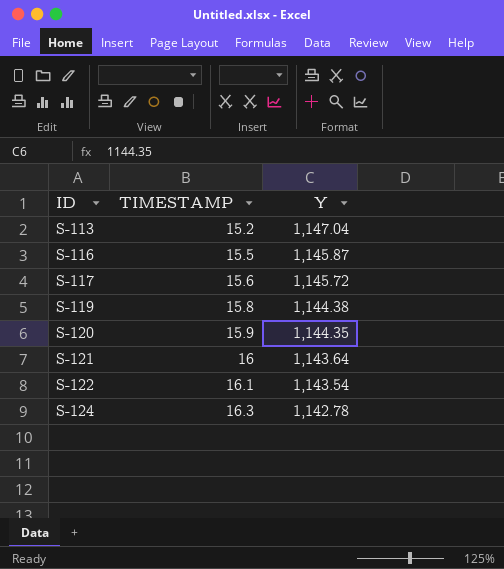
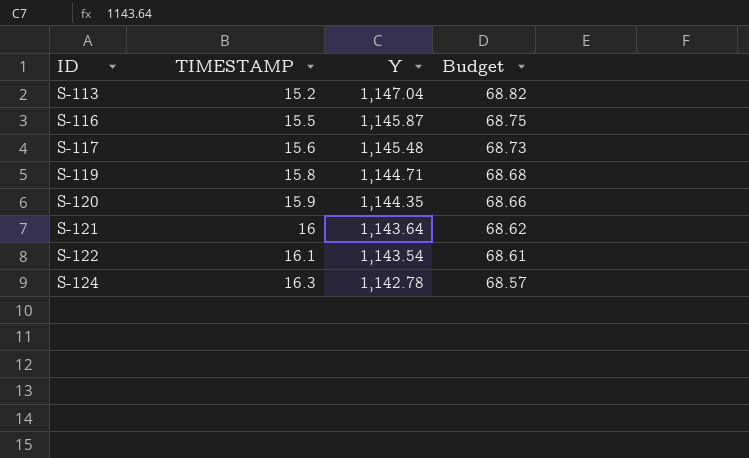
column Budget | formula: none -> [Y] * 0.06
S-117 | Y: 1,145.72 -> 1,145.48
S-119 | Y: 1,144.38 -> 1,144.71

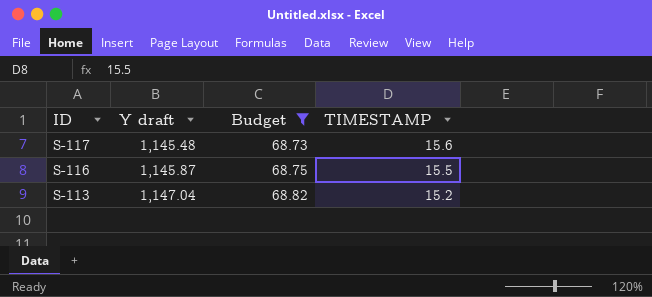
filter: none -> Budget >= 68.73
row order: ID ascending -> ID descending
column name: Y -> Y draft
column TIMESTAMP | position: 2 -> 4

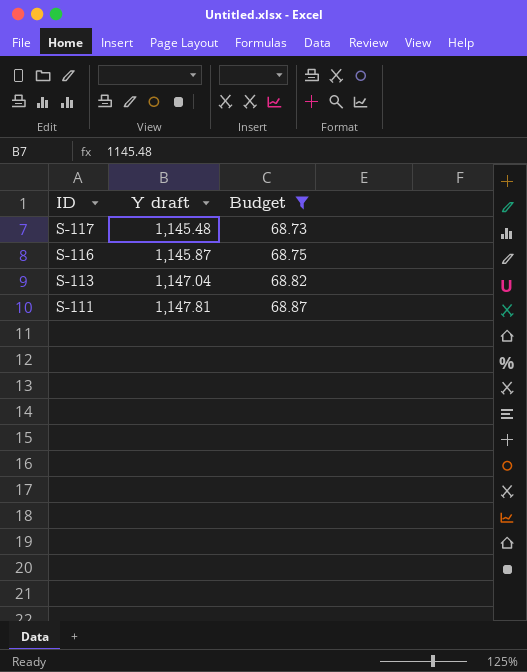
column TIMESTAMP | position: 4 -> none
row S-111: none -> 1,147.81 | 68.87

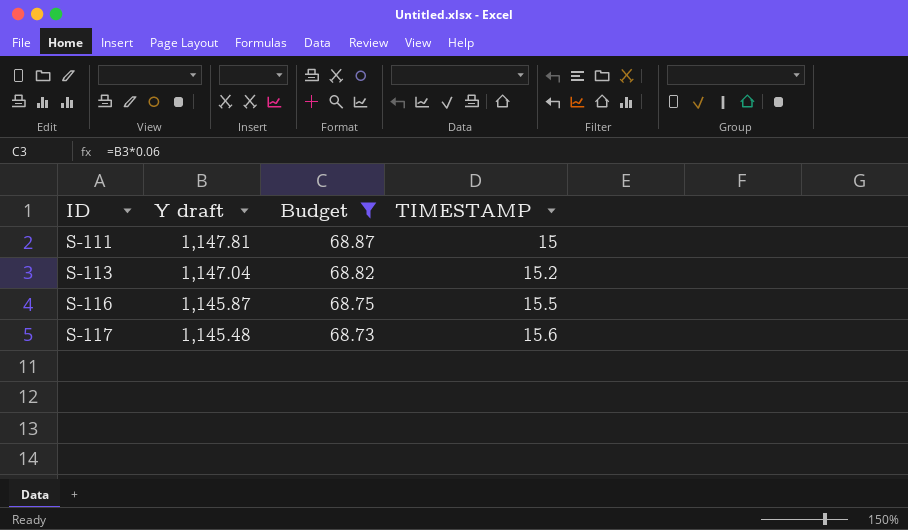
row order: ID descending -> ID ascending
column TIMESTAMP | position: none -> 4

